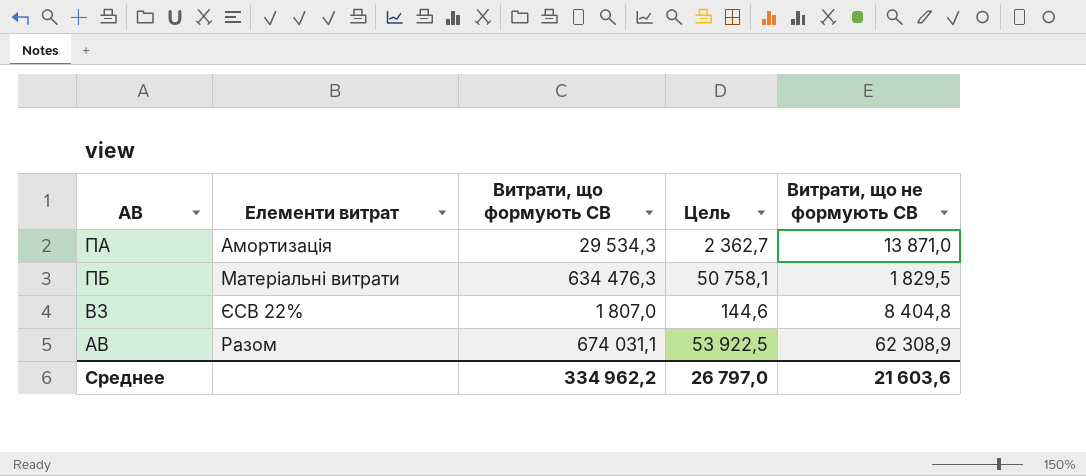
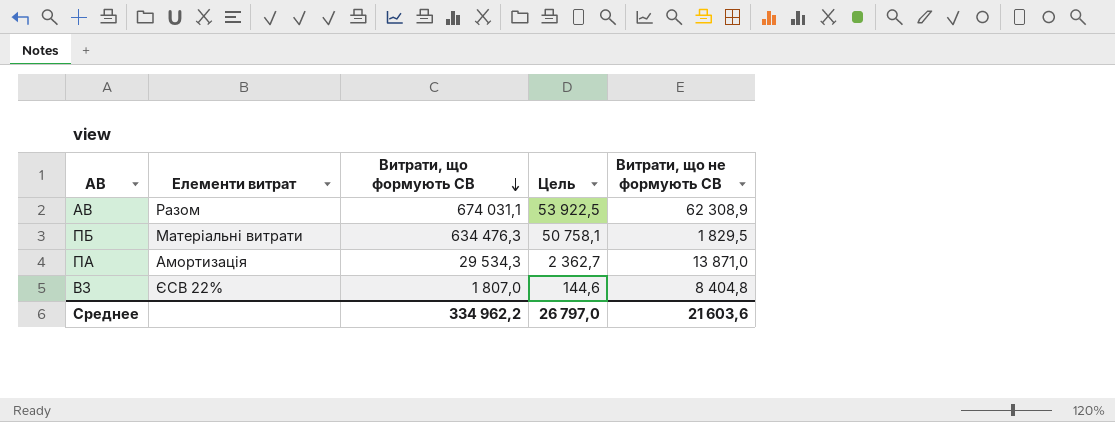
row order: none -> Витрати, що формують СВ descending

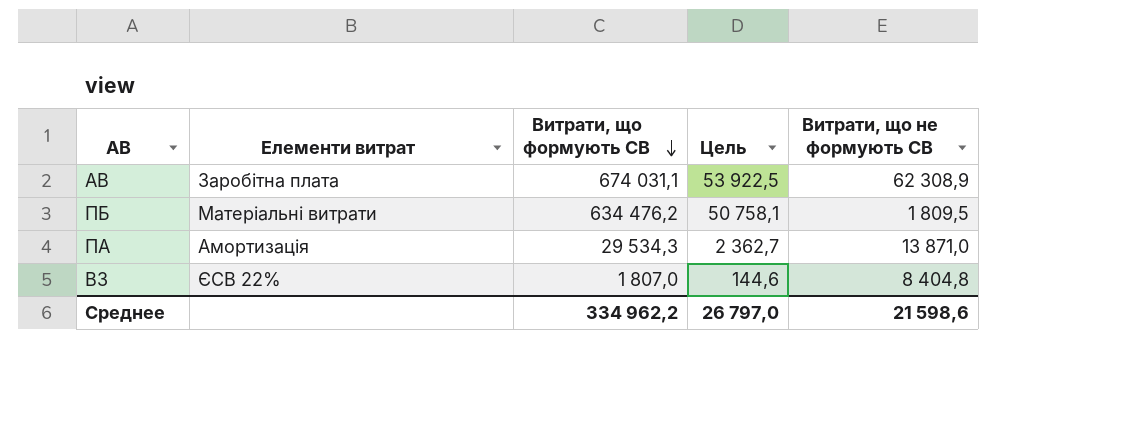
АВ | Елементи витрат: Разом -> Заробітна плата
ПБ | Витрати, що формують СВ: 634 476,3 -> 634 476,2
ПБ | Витрати, що не формують СВ: 1 829,5 -> 1 809,5
Среднее | Витрати, що не формують СВ: 21 603,6 -> 21 598,6

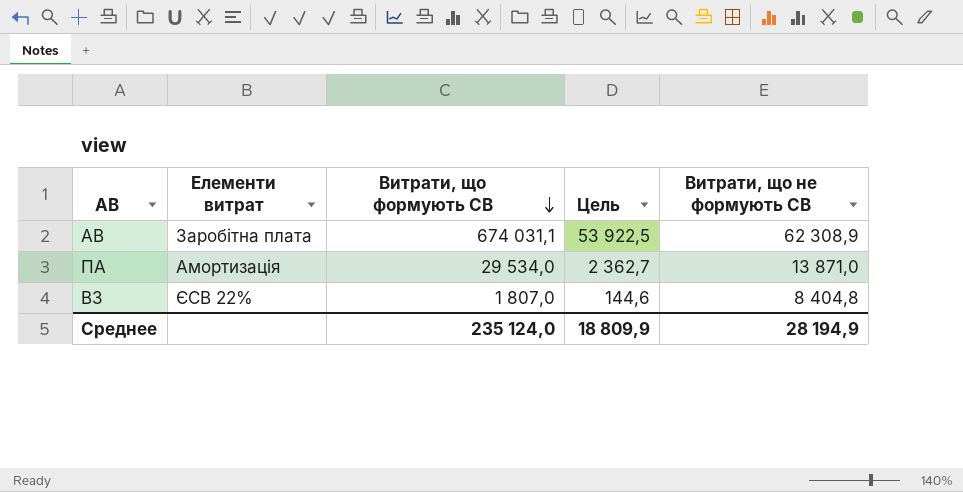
row ПБ: Матеріальні витрати | 634 476,2 | 50 758,1 | 1 809,5 -> none
ПА | Витрати, що формують СВ: 29 534,3 -> 29 534,0
Среднее | Витрати, що формують СВ: 334 962,2 -> 235 124,0
Среднее | Цель: 26 797,0 -> 18 809,9
Среднее | Витрати, що не формують СВ: 21 598,6 -> 28 194,9

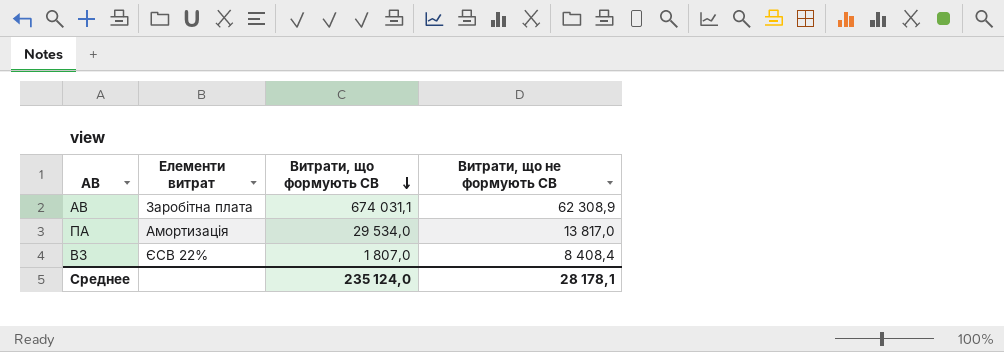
column Цель | formula: [Витрати, що формують СВ] * 0,08 -> none
ПА | Витрати, що не формують СВ: 13 871,0 -> 13 817,0
ВЗ | Витрати, що не формують СВ: 8 404,8 -> 8 408,4
Среднее | Витрати, що не формують СВ: 28 194,9 -> 28 178,1

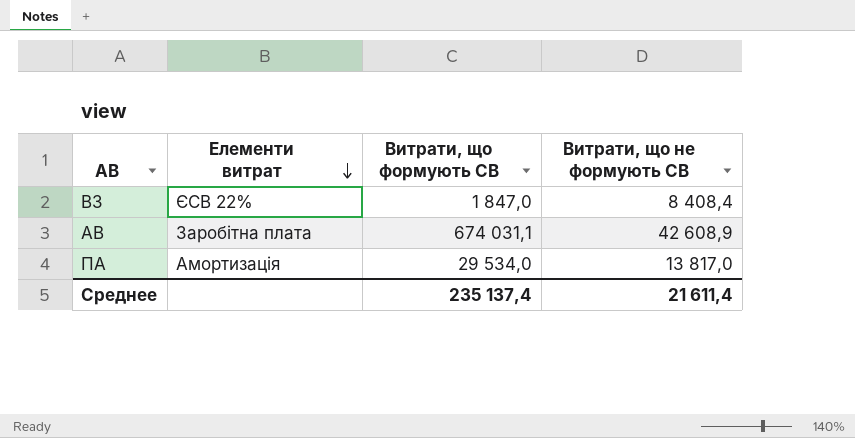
row order: Витрати, що формують СВ descending -> Елементи витрат descending
ВЗ | Витрати, що формують СВ: 1 807,0 -> 1 847,0
АВ | Витрати, що не формують СВ: 62 308,9 -> 42 608,9
Среднее | Витрати, що формують СВ: 235 124,0 -> 235 137,4
Среднее | Витрати, що не формують СВ: 28 178,1 -> 21 611,4

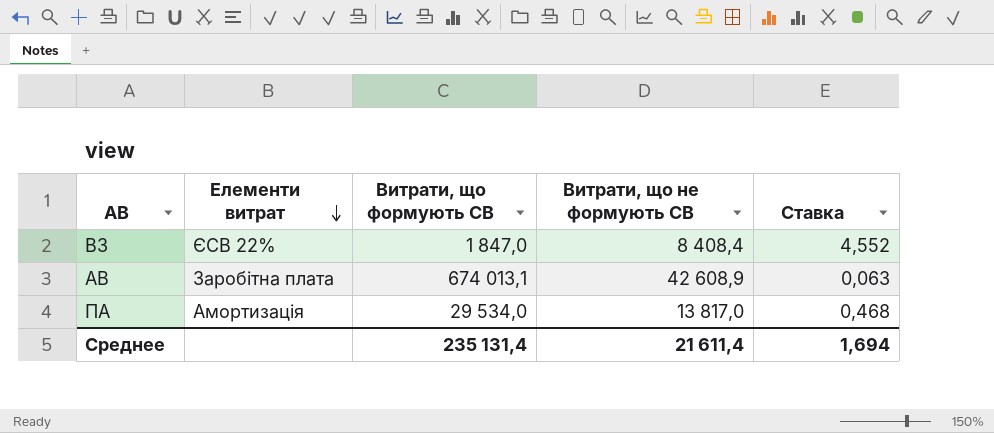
column Ставка | formula: none -> [Витрати, що не формують СВ] / [Витрати, що формують СВ]
АВ | Витрати, що формують СВ: 674 031,1 -> 674 013,1
Среднее | Витрати, що формують СВ: 235 137,4 -> 235 131,4

